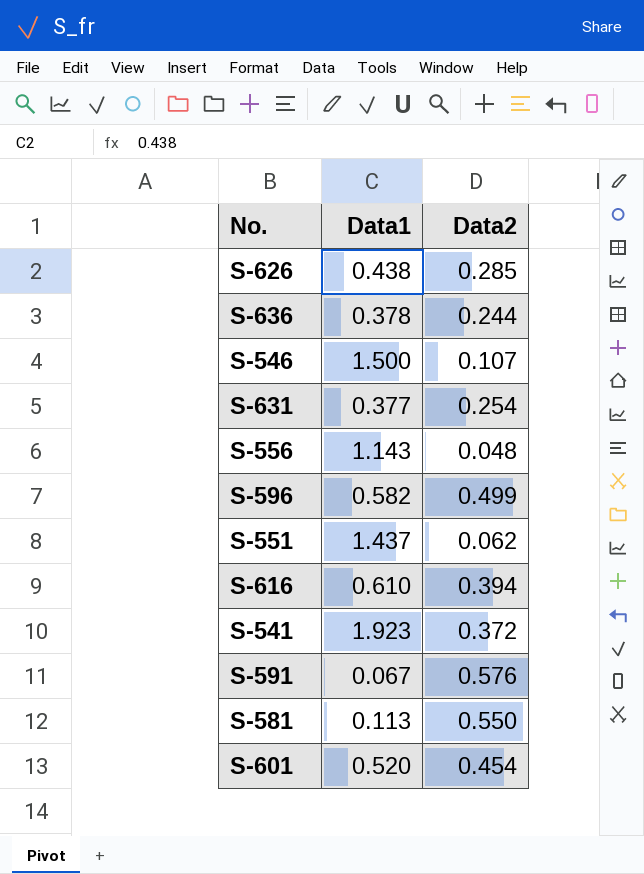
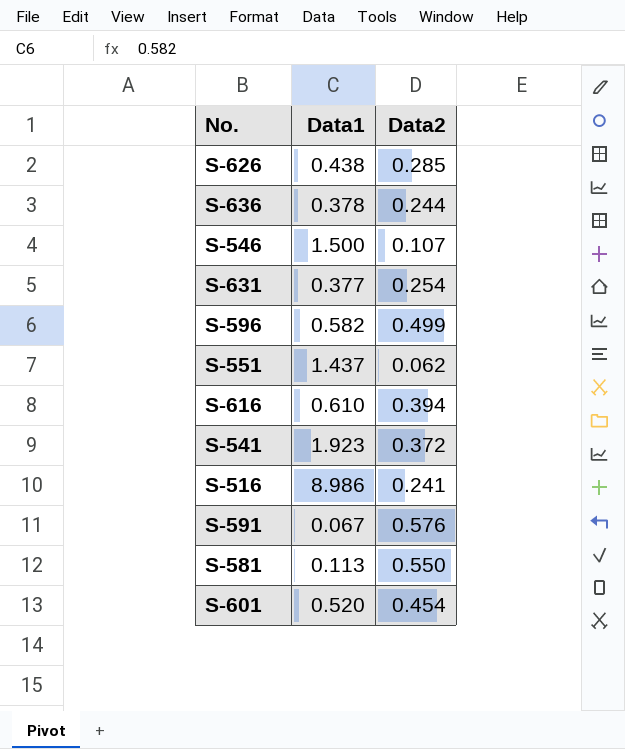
row S-556: 1.143 | 0.048 -> none
row S-516: none -> 8.986 | 0.241

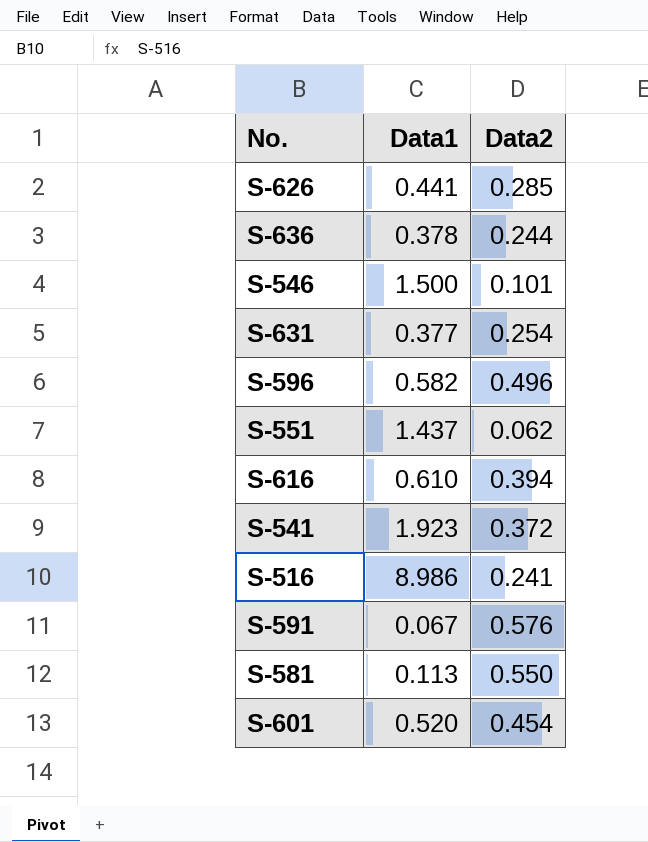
S-626 | Data1: 0.438 -> 0.441
S-546 | Data2: 0.107 -> 0.101
S-596 | Data2: 0.499 -> 0.496

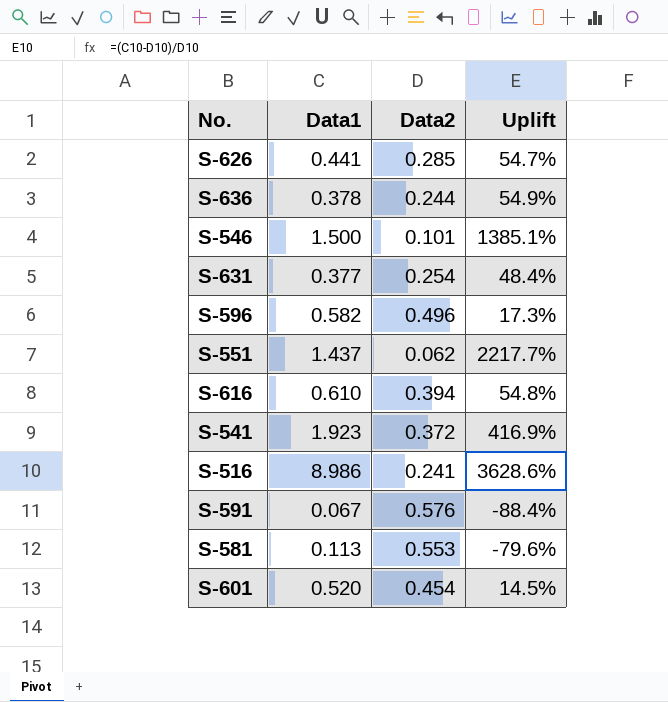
column Uplift | formula: none -> ([Data1] - [Data2]) / [Data2]
S-581 | Data2: 0.550 -> 0.553

